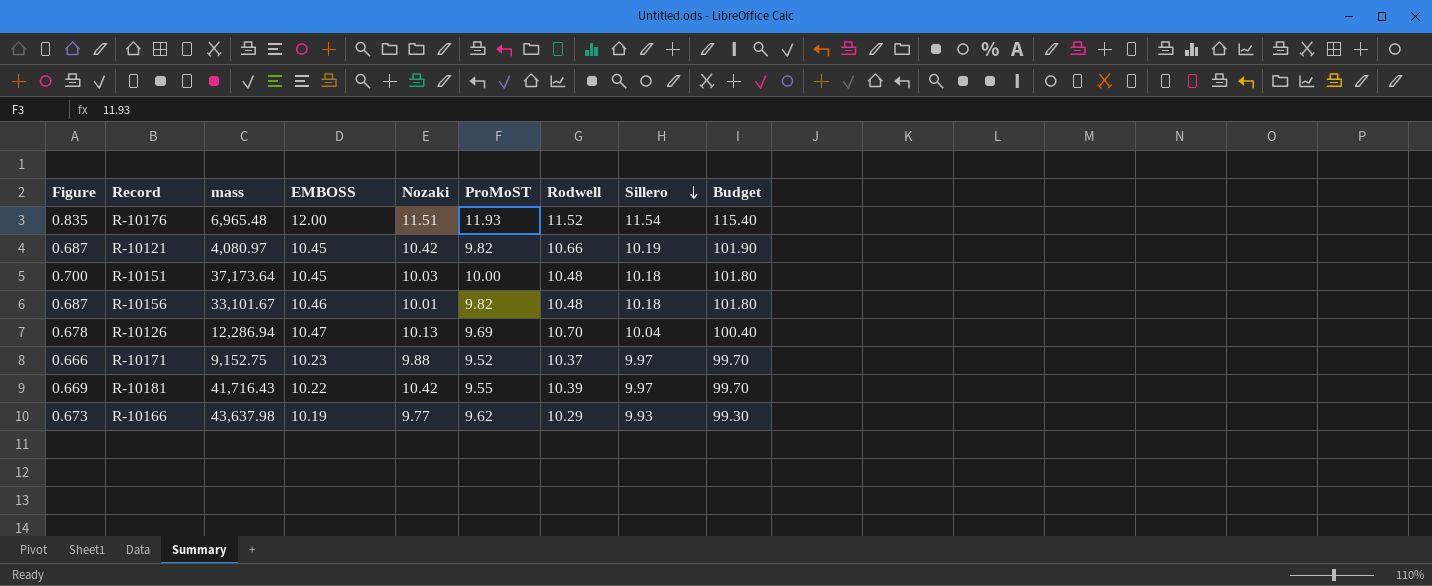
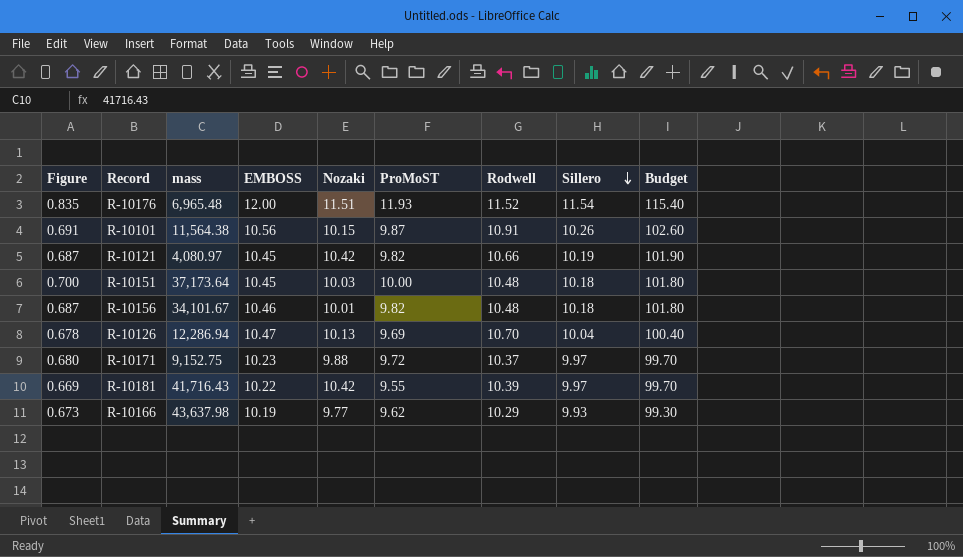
row R-10101: none -> 0.691 | 11,564.38 | 10.56 | 10.15 | 9.87 | 10.91 | 10.26 | 102.60
R-10156 | mass: 33,101.67 -> 34,101.67
R-10171 | Figure: 0.666 -> 0.680
R-10171 | ProMoST: 9.52 -> 9.72

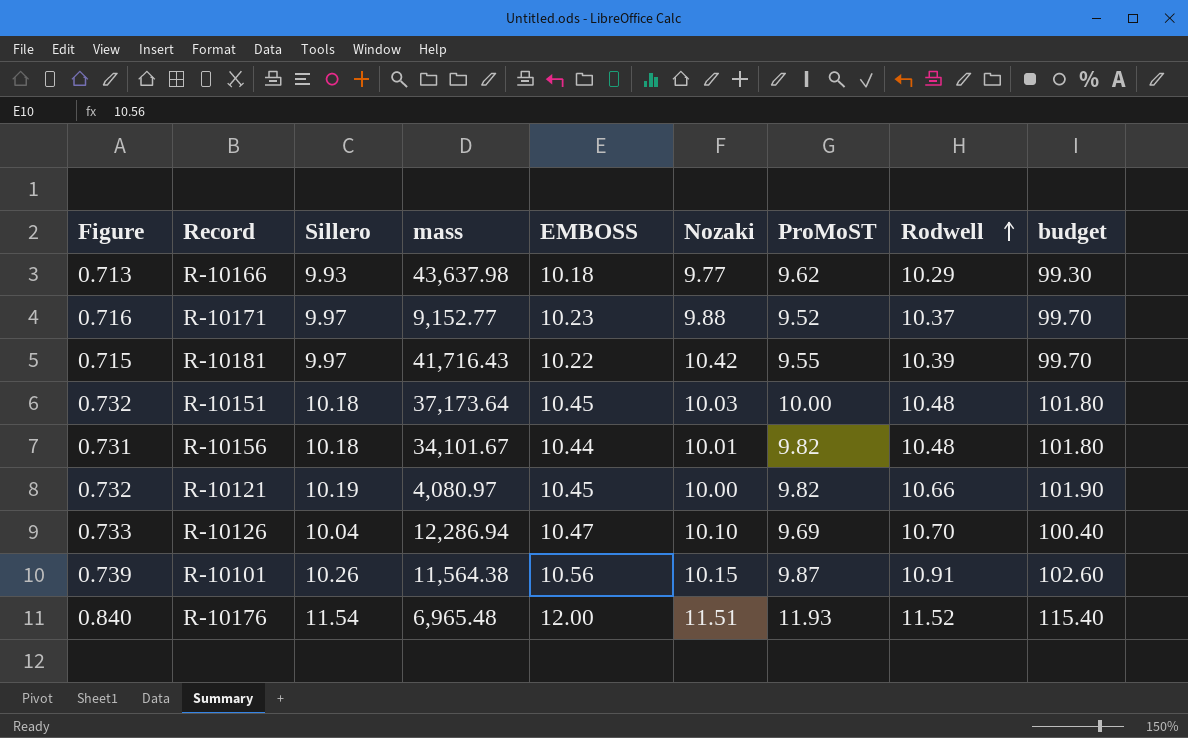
row order: Sillero descending -> Rodwell ascending
column Figure | formula: [ProMoST] * 0.07 -> [EMBOSS] * 0.07
column Sillero | position: 8 -> 3
column name: Budget -> budget
R-10166 | EMBOSS: 10.19 -> 10.18
R-10171 | mass: 9,152.75 -> 9,152.77
R-10171 | ProMoST: 9.72 -> 9.52
R-10156 | EMBOSS: 10.46 -> 10.44
R-10121 | Nozaki: 10.42 -> 10.00
R-10126 | Nozaki: 10.13 -> 10.10

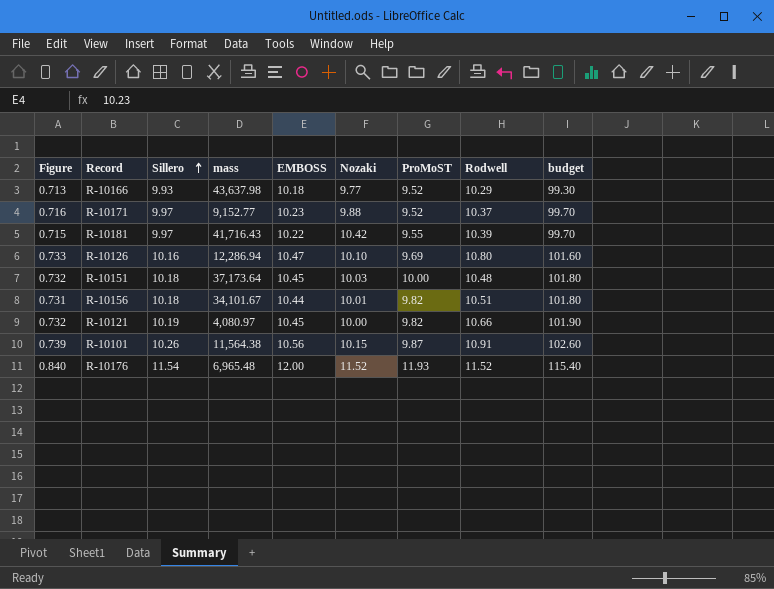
row order: Rodwell ascending -> Sillero ascending
R-10166 | ProMoST: 9.62 -> 9.52
R-10126 | Sillero: 10.04 -> 10.16
R-10126 | Rodwell: 10.70 -> 10.80
R-10126 | budget: 100.40 -> 101.60
R-10156 | Rodwell: 10.48 -> 10.51
R-10176 | Nozaki: 11.51 -> 11.52

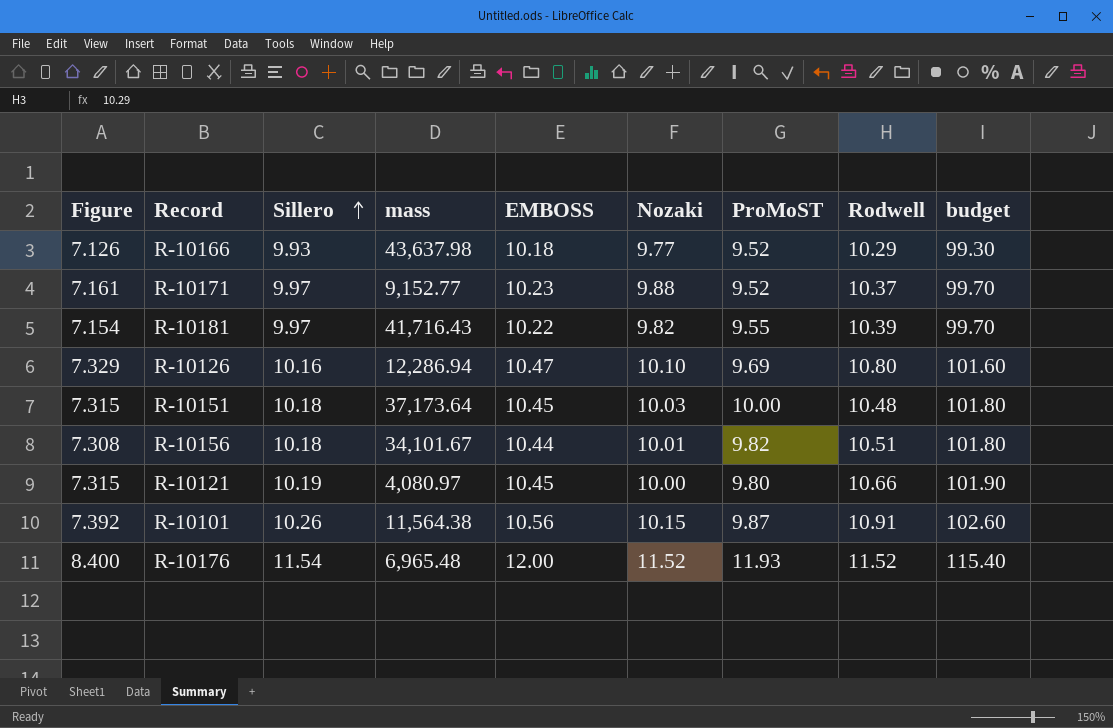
column Figure | formula: [EMBOSS] * 0.07 -> [EMBOSS] * 0.7
R-10181 | Nozaki: 10.42 -> 9.82
R-10121 | ProMoST: 9.82 -> 9.80

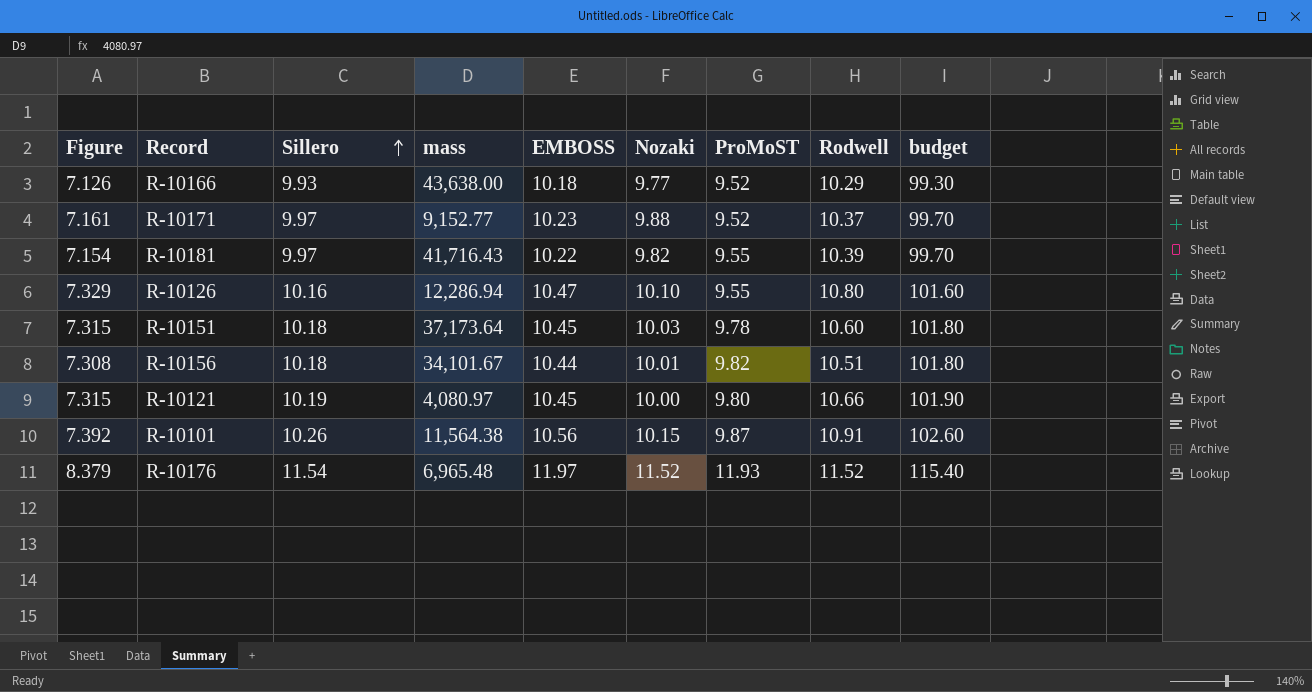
R-10166 | mass: 43,637.98 -> 43,638.00
R-10126 | ProMoST: 9.69 -> 9.55
R-10151 | ProMoST: 10.00 -> 9.78
R-10151 | Rodwell: 10.48 -> 10.60
R-10176 | Figure: 8.400 -> 8.379
R-10176 | EMBOSS: 12.00 -> 11.97

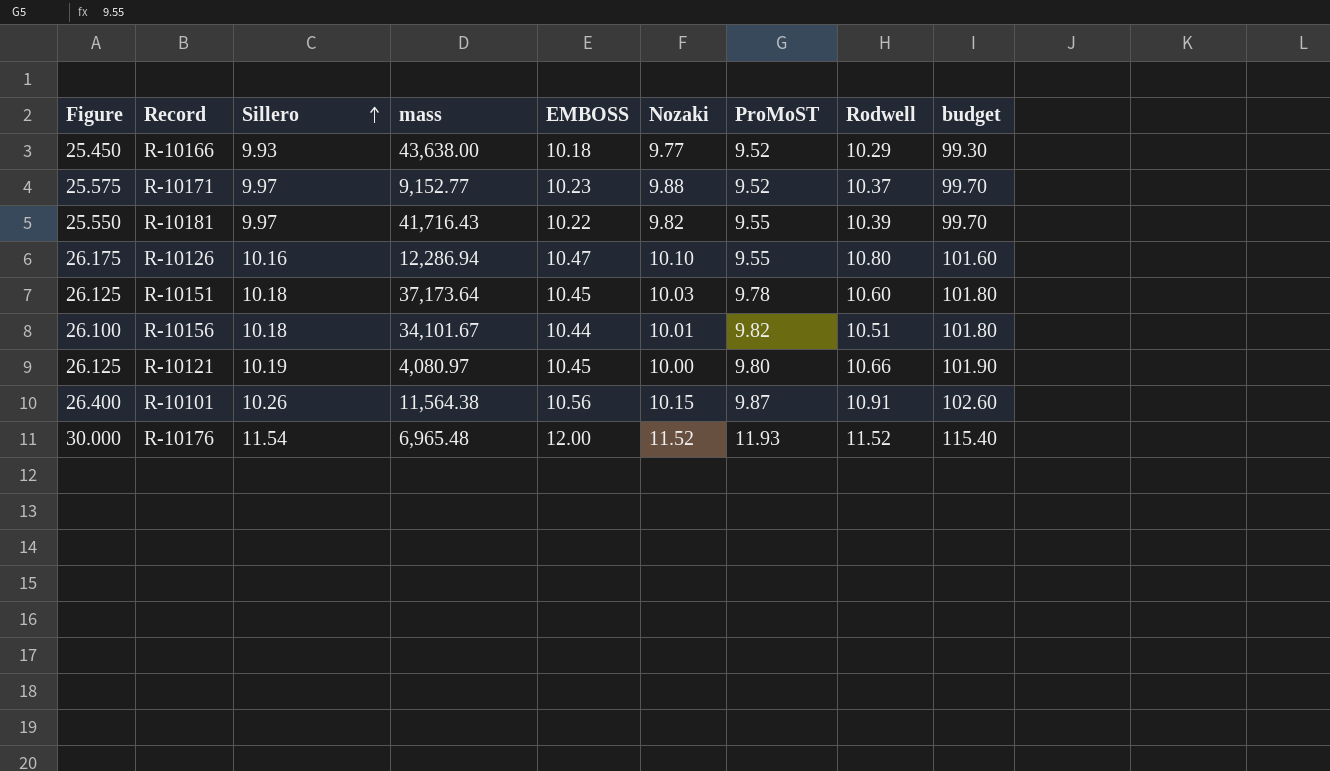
column Figure | formula: [EMBOSS] * 0.7 -> [EMBOSS] * 2.5
R-10176 | EMBOSS: 11.97 -> 12.00

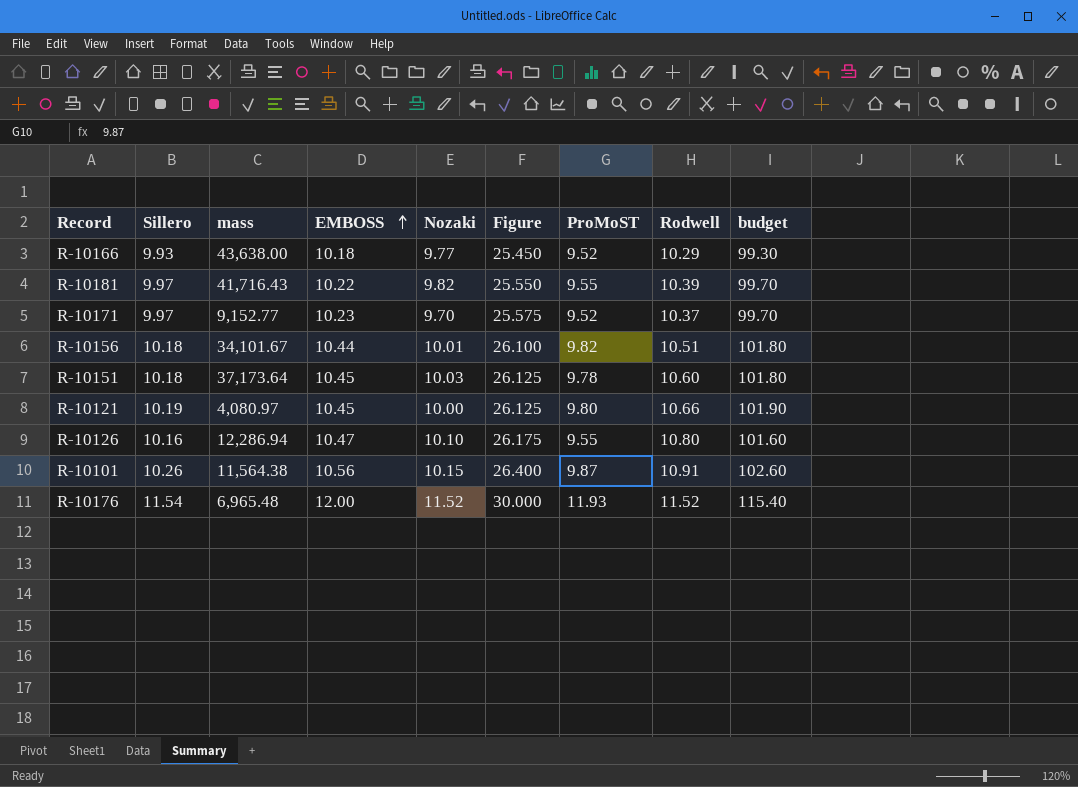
row order: Sillero ascending -> EMBOSS ascending
column Figure | position: 1 -> 6
R-10171 | Nozaki: 9.88 -> 9.70

